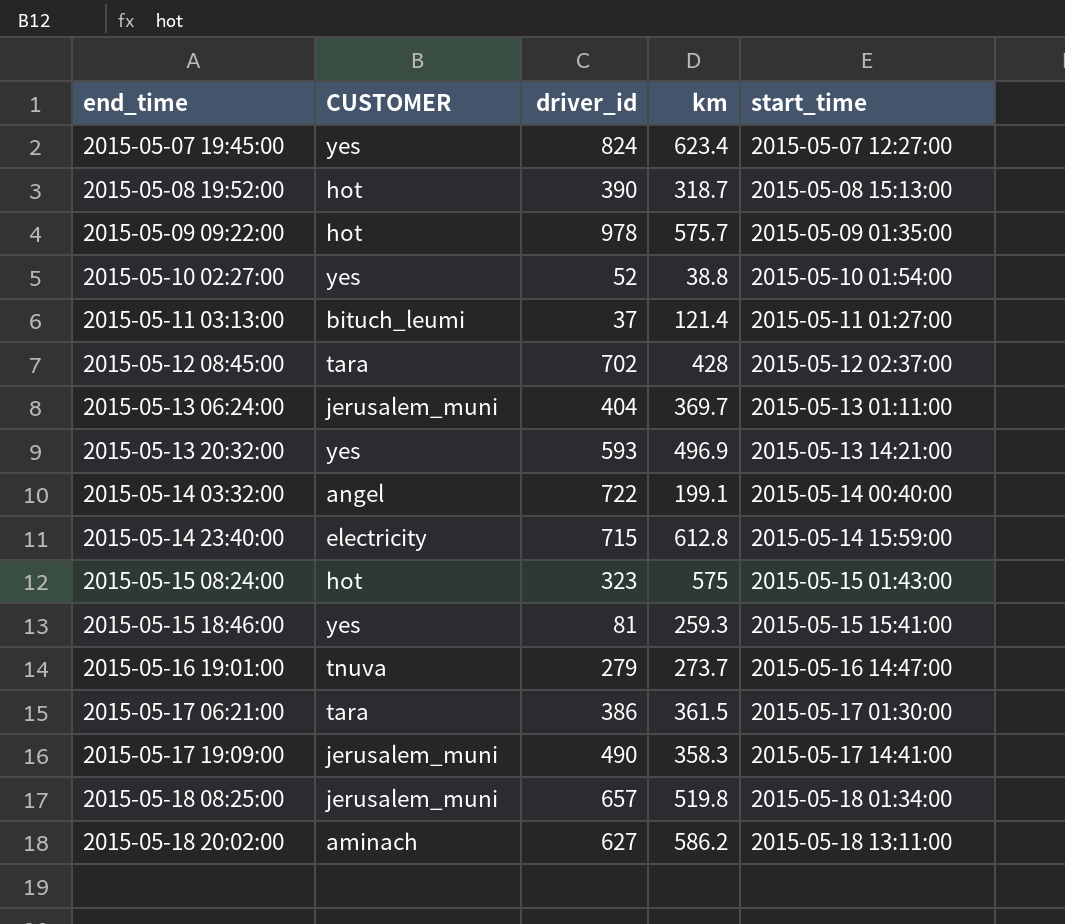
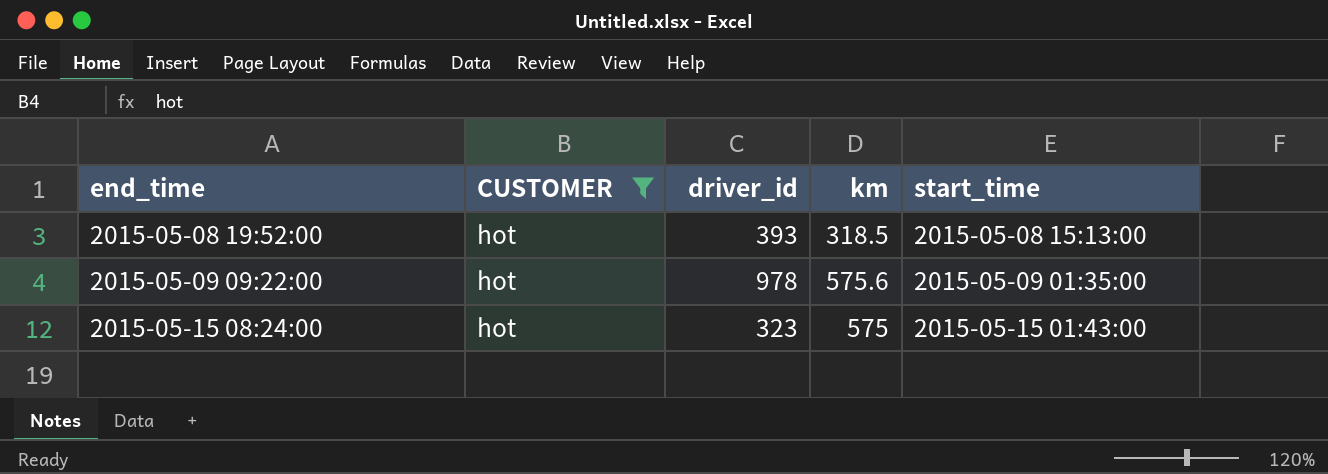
filter: none -> CUSTOMER = hot
2015-05-08 19:52:00 | driver_id: 390 -> 393
2015-05-08 19:52:00 | km: 318.7 -> 318.5
2015-05-09 09:22:00 | km: 575.7 -> 575.6

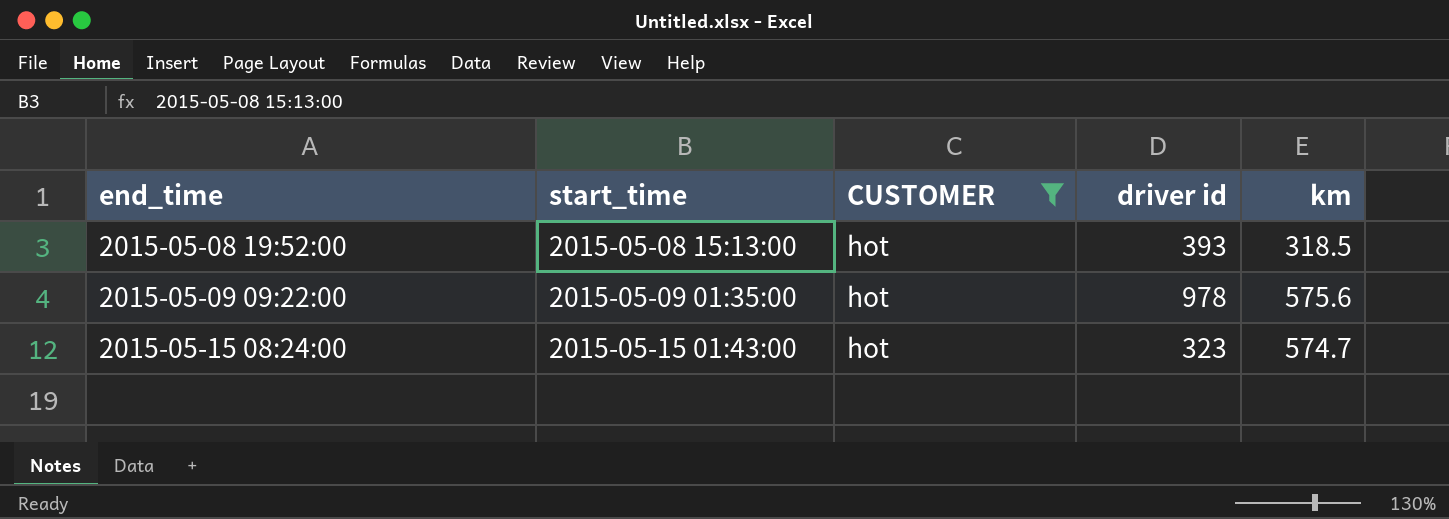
column start_time | position: 5 -> 2
column name: driver_id -> driver id
2015-05-15 08:24:00 | km: 575 -> 574.7

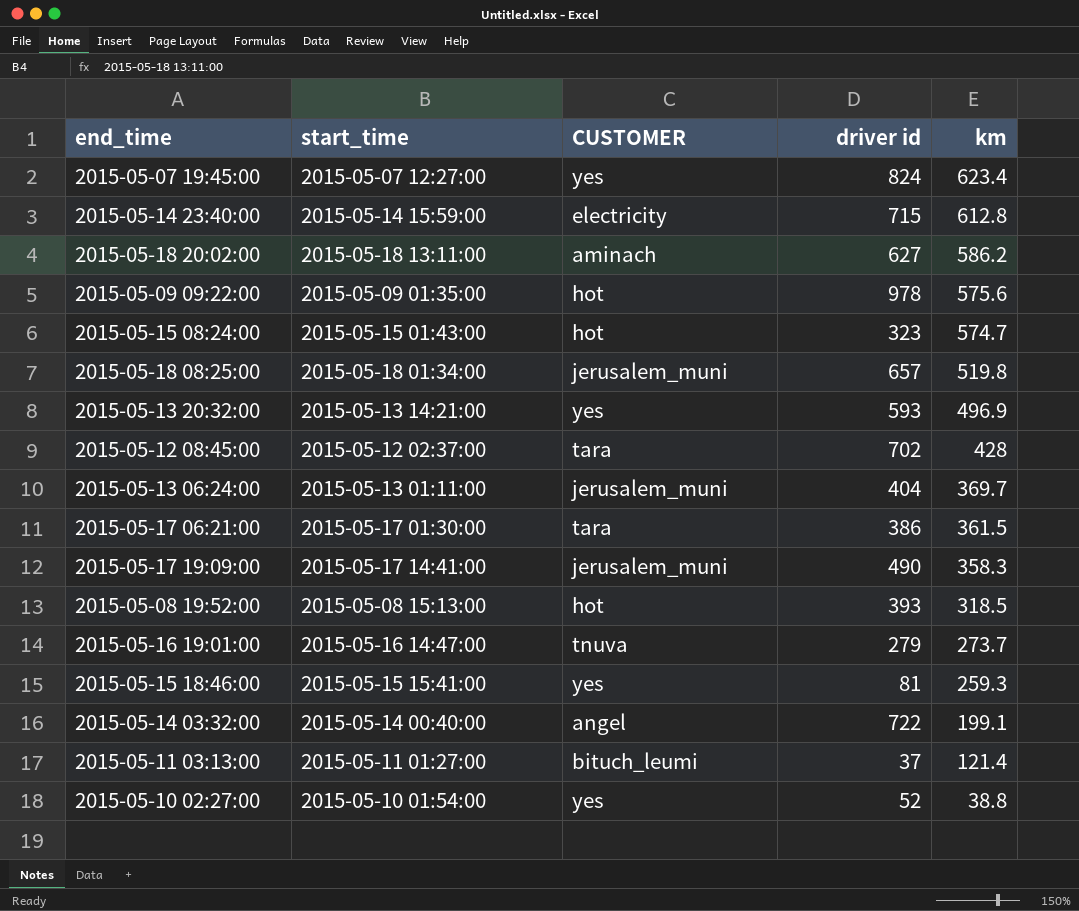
filter: CUSTOMER = hot -> none
row order: end_time ascending -> km descending

